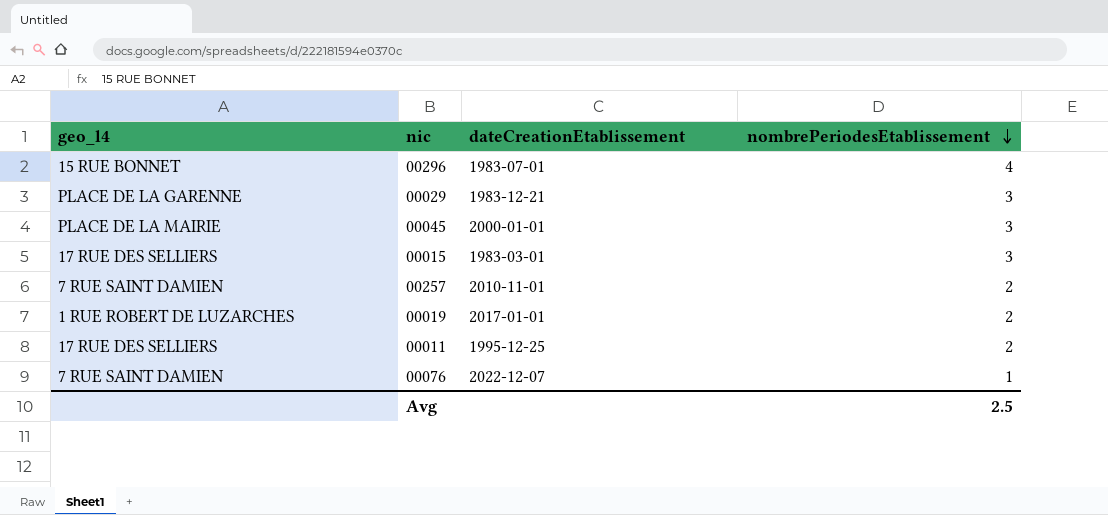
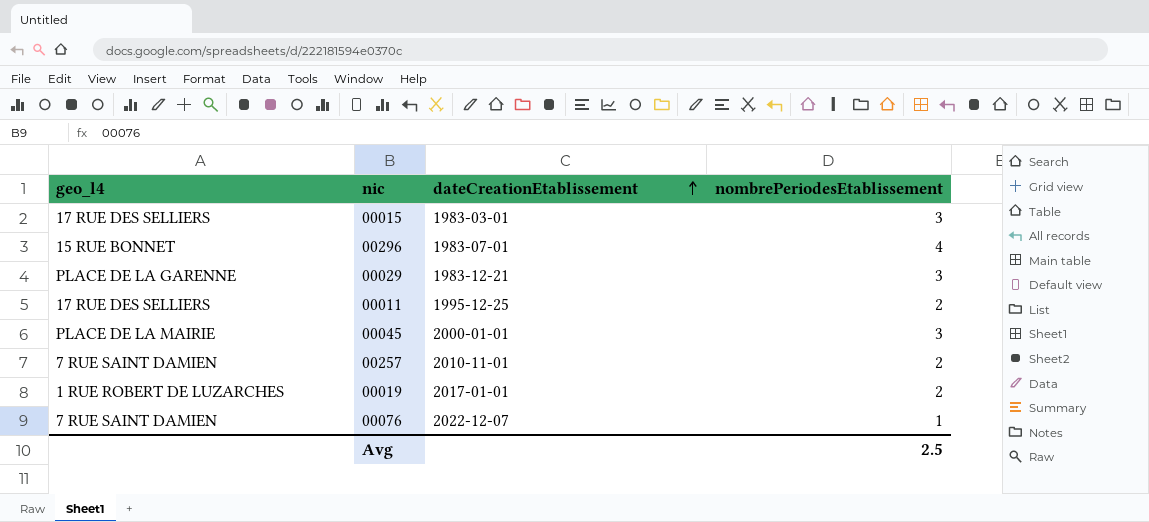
row order: nombrePeriodesEtablissement descending -> dateCreationEtablissement ascending

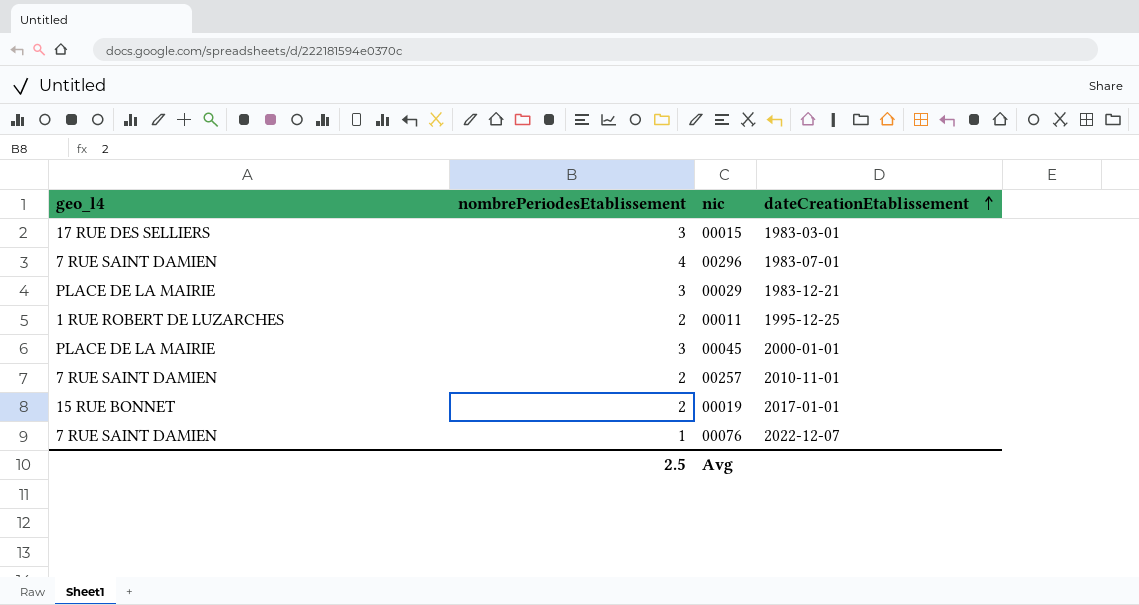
column nombrePeriodesEtablissement | position: 4 -> 2
00296 | geo_l4: 15 RUE BONNET -> 7 RUE SAINT DAMIEN
00029 | geo_l4: PLACE DE LA GARENNE -> PLACE DE LA MAIRIE
00011 | geo_l4: 17 RUE DES SELLIERS -> 1 RUE ROBERT DE LUZARCHES
00019 | geo_l4: 1 RUE ROBERT DE LUZARCHES -> 15 RUE BONNET

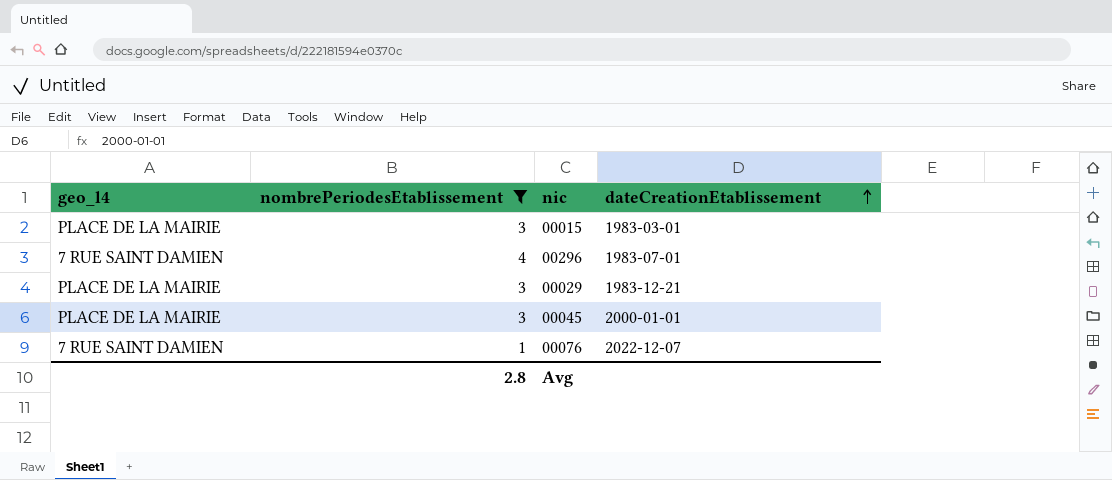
filter: none -> nombrePeriodesEtablissement != 2
00015 | geo_l4: 17 RUE DES SELLIERS -> PLACE DE LA MAIRIE
Avg | nombrePeriodesEtablissement: 2.5 -> 2.8

